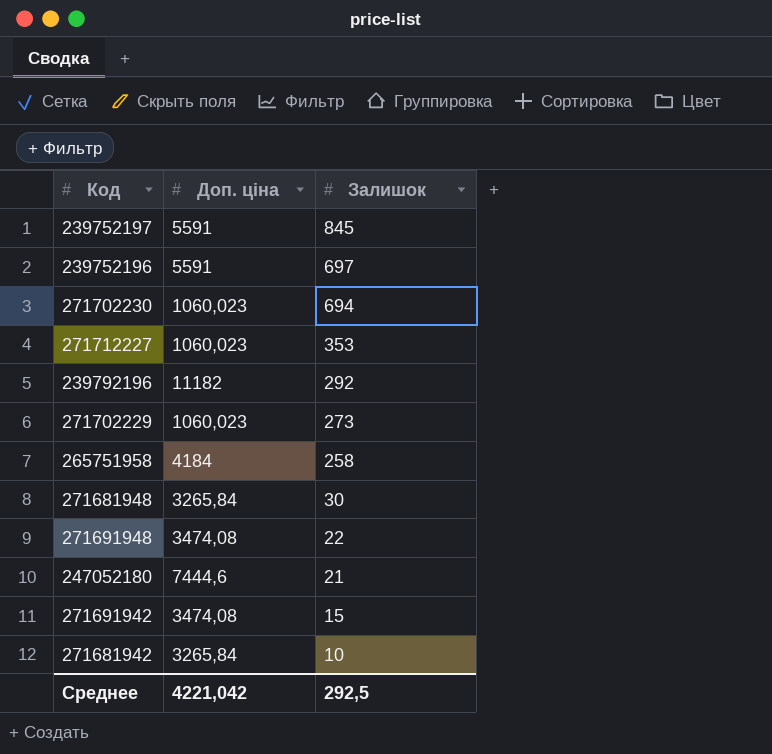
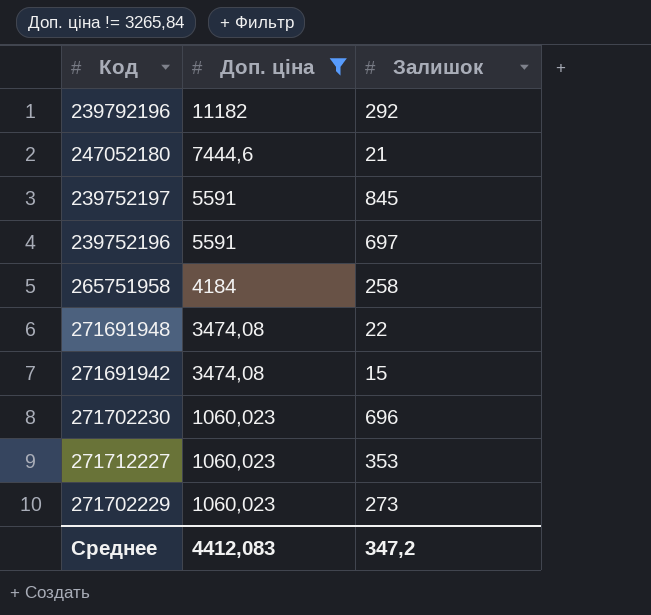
filter: none -> Доп. ціна != 3265,84
row order: Залишок descending -> Доп. ціна descending
271702230 | Залишок: 694 -> 696
Среднее | Доп. ціна: 4221,042 -> 4412,083
Среднее | Залишок: 292,5 -> 347,2

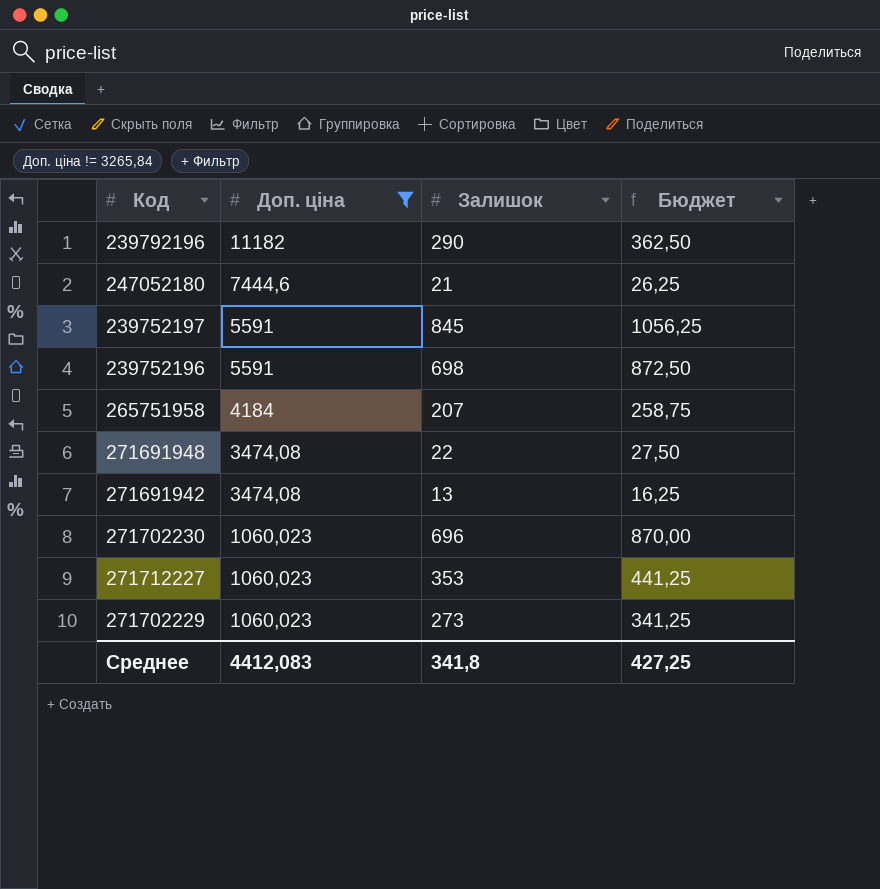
column Бюджет | formula: none -> [Залишок] * 1,25
239792196 | Залишок: 292 -> 290
239752196 | Залишок: 697 -> 698
265751958 | Залишок: 258 -> 207
271691942 | Залишок: 15 -> 13
Среднее | Залишок: 347,2 -> 341,8

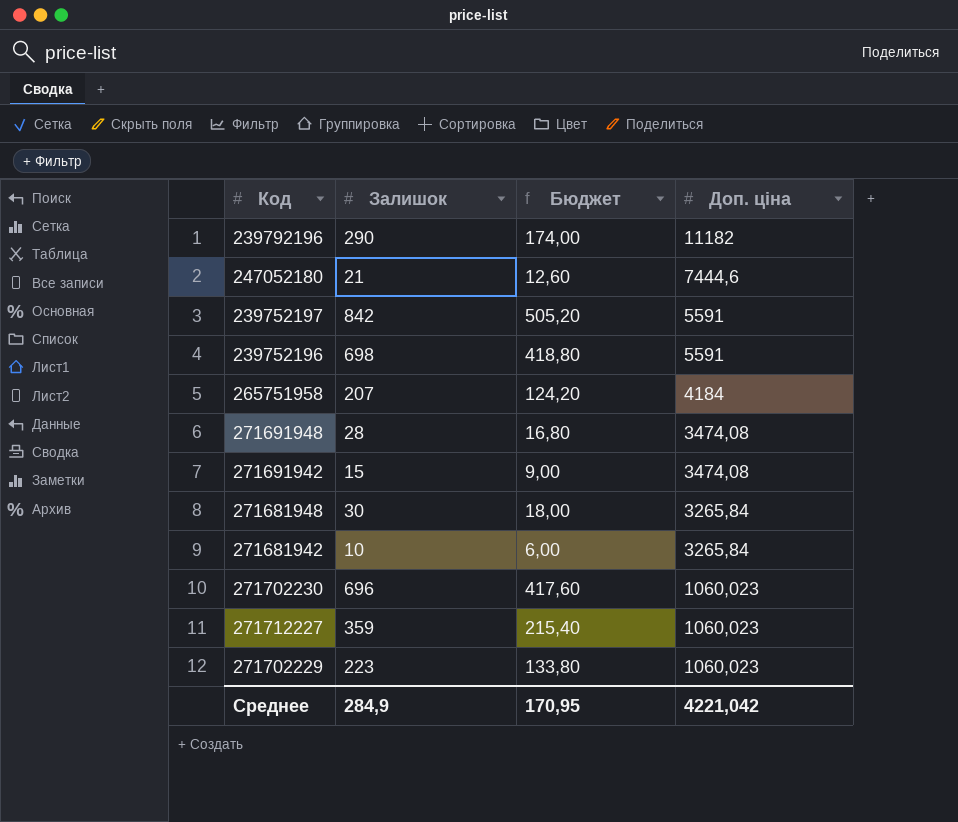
filter: Доп. ціна != 3265,84 -> none
column Бюджет | formula: [Залишок] * 1,25 -> [Залишок] * 0,6
column Доп. ціна | position: 2 -> 4
239752197 | Залишок: 845 -> 842
271691948 | Залишок: 22 -> 28
271691942 | Залишок: 13 -> 15
271712227 | Залишок: 353 -> 359
271702229 | Залишок: 273 -> 223
Среднее | Залишок: 341,8 -> 284,9
Среднее | Бюджет: 427,25 -> 170,95
Среднее | Доп. ціна: 4412,083 -> 4221,042

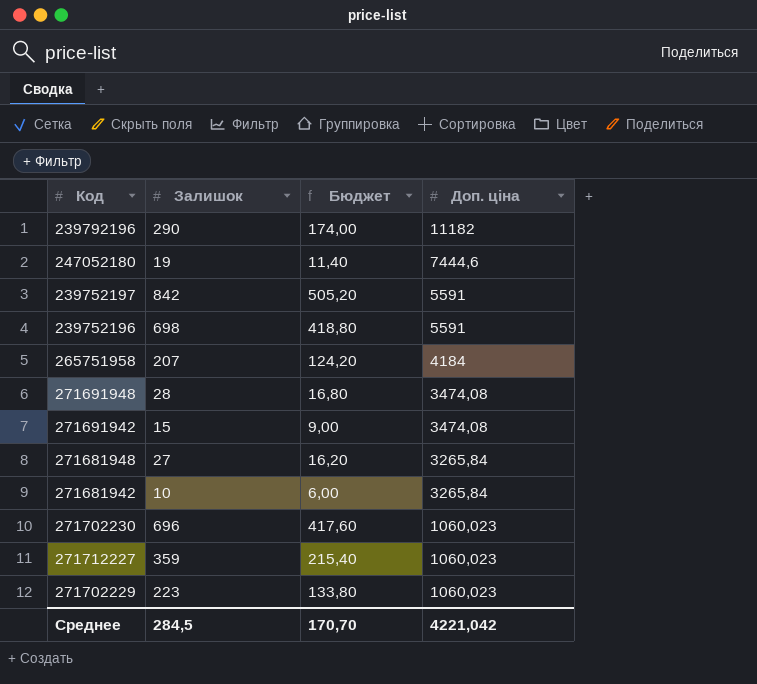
247052180 | Залишок: 21 -> 19
247052180 | Бюджет: 12,60 -> 11,40
271681948 | Залишок: 30 -> 27
271681948 | Бюджет: 18,00 -> 16,20
Среднее | Залишок: 284,9 -> 284,5
Среднее | Бюджет: 170,95 -> 170,70

